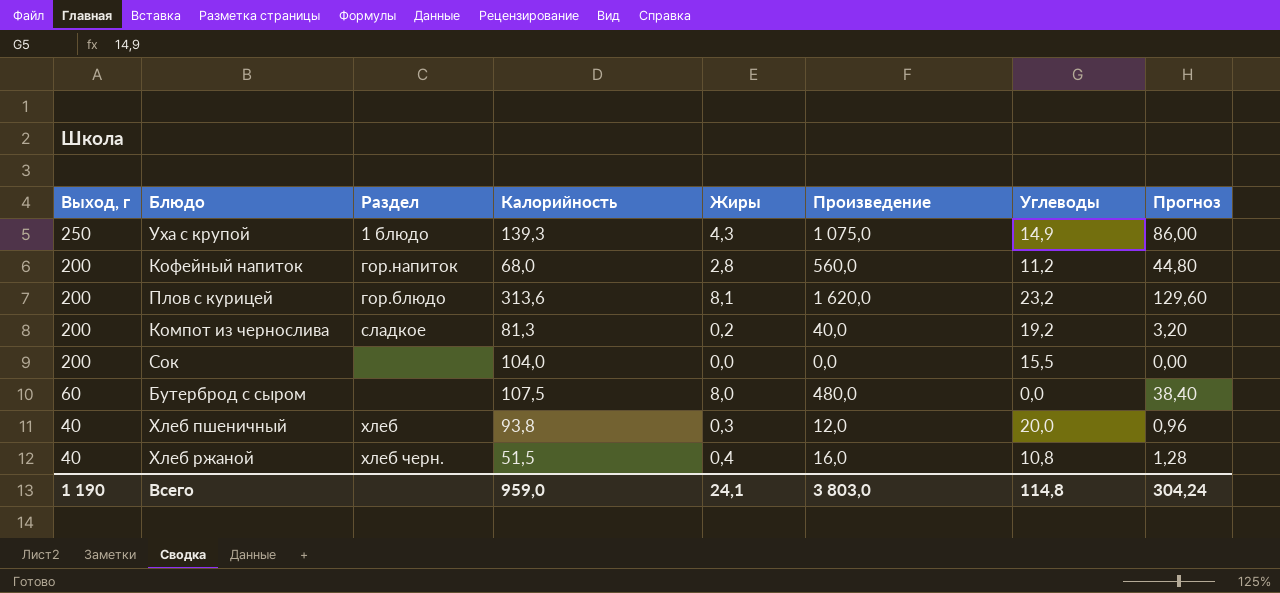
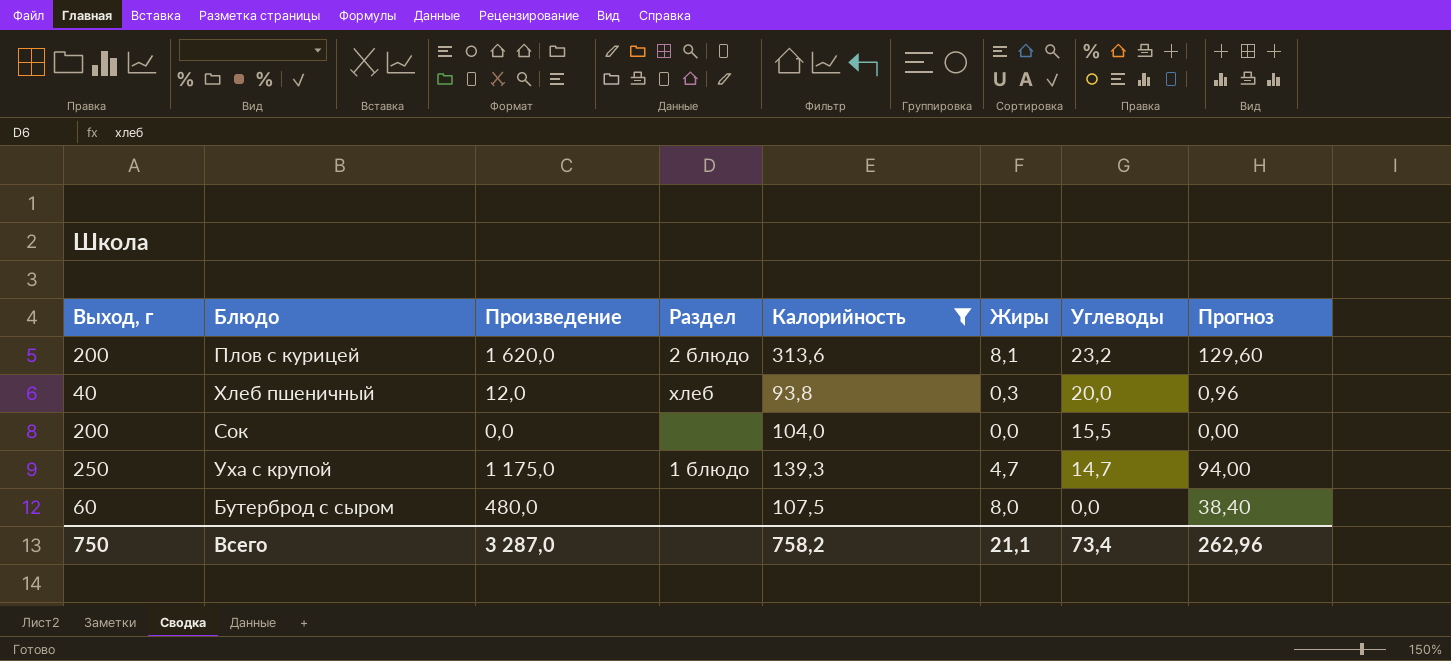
filter: none -> Калорийность >= 93,8
row order: Выход, г descending -> Углеводы descending
column Произведение | position: 6 -> 3
Плов с курицей | Раздел: гор.блюдо -> 2 блюдо
Уха с крупой | Произведение: 1 075,0 -> 1 175,0
Уха с крупой | Жиры: 4,3 -> 4,7
Уха с крупой | Углеводы: 14,9 -> 14,7
Уха с крупой | Прогноз: 86,00 -> 94,00
Всего | Выход, г: 1 190 -> 750
Всего | Произведение: 3 803,0 -> 3 287,0
Всего | Калорийность: 959,0 -> 758,2
Всего | Жиры: 24,1 -> 21,1
Всего | Углеводы: 114,8 -> 73,4
Всего | Прогноз: 304,24 -> 262,96

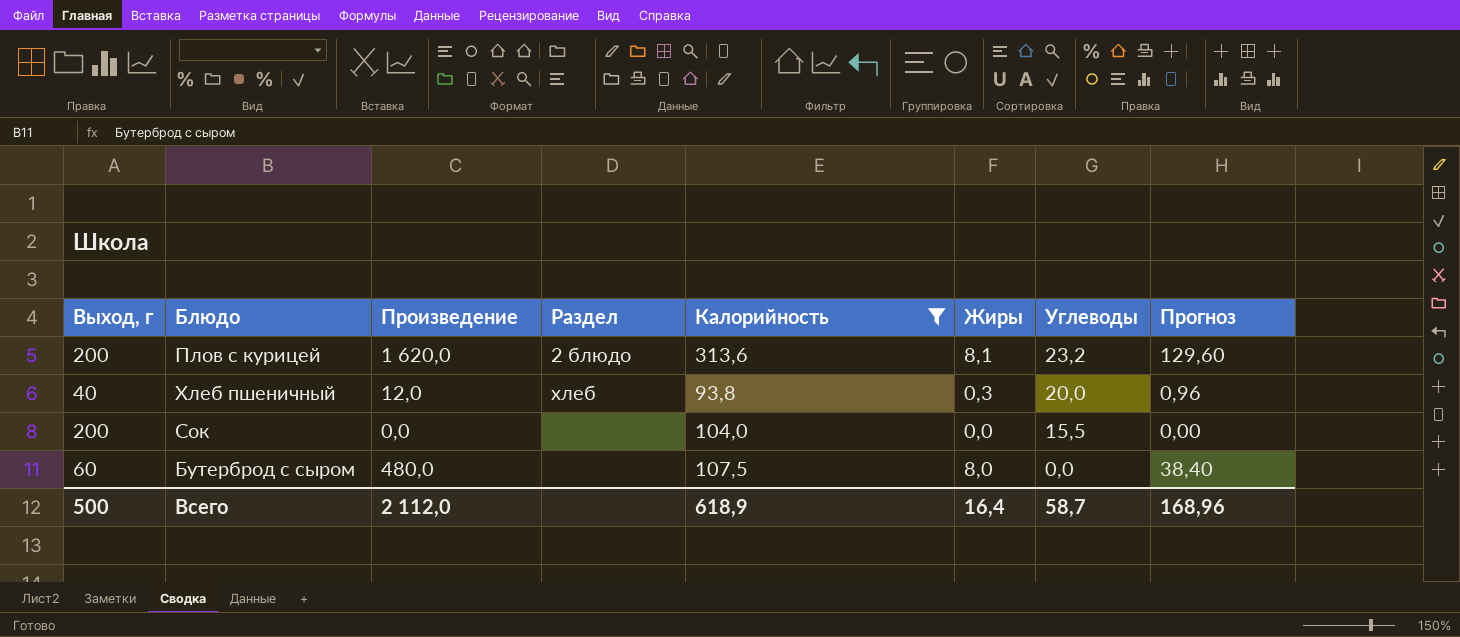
row Уха с крупой: 250 | 1 175,0 | 1 блюдо | 139,3 | 4,7 | 14,7 | 94,00 -> none
Всего | Выход, г: 750 -> 500
Всего | Произведение: 3 287,0 -> 2 112,0
Всего | Калорийность: 758,2 -> 618,9
Всего | Жиры: 21,1 -> 16,4
Всего | Углеводы: 73,4 -> 58,7
Всего | Прогноз: 262,96 -> 168,96

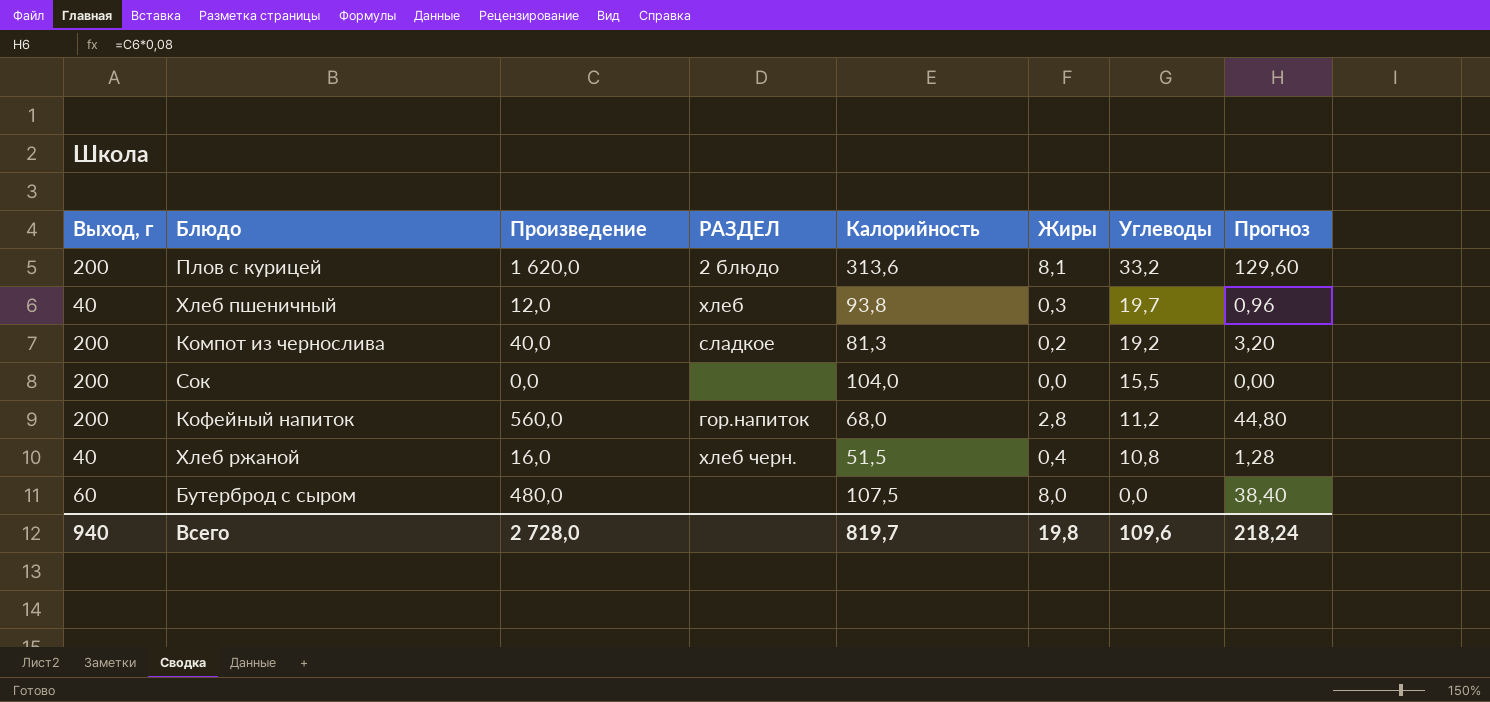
filter: Калорийность >= 93,8 -> none
column name: Раздел -> РАЗДЕЛ
Плов с курицей | Углеводы: 23,2 -> 33,2
Хлеб пшеничный | Углеводы: 20,0 -> 19,7
Всего | Выход, г: 500 -> 940
Всего | Произведение: 2 112,0 -> 2 728,0
Всего | Калорийность: 618,9 -> 819,7
Всего | Жиры: 16,4 -> 19,8
Всего | Углеводы: 58,7 -> 109,6
Всего | Прогноз: 168,96 -> 218,24

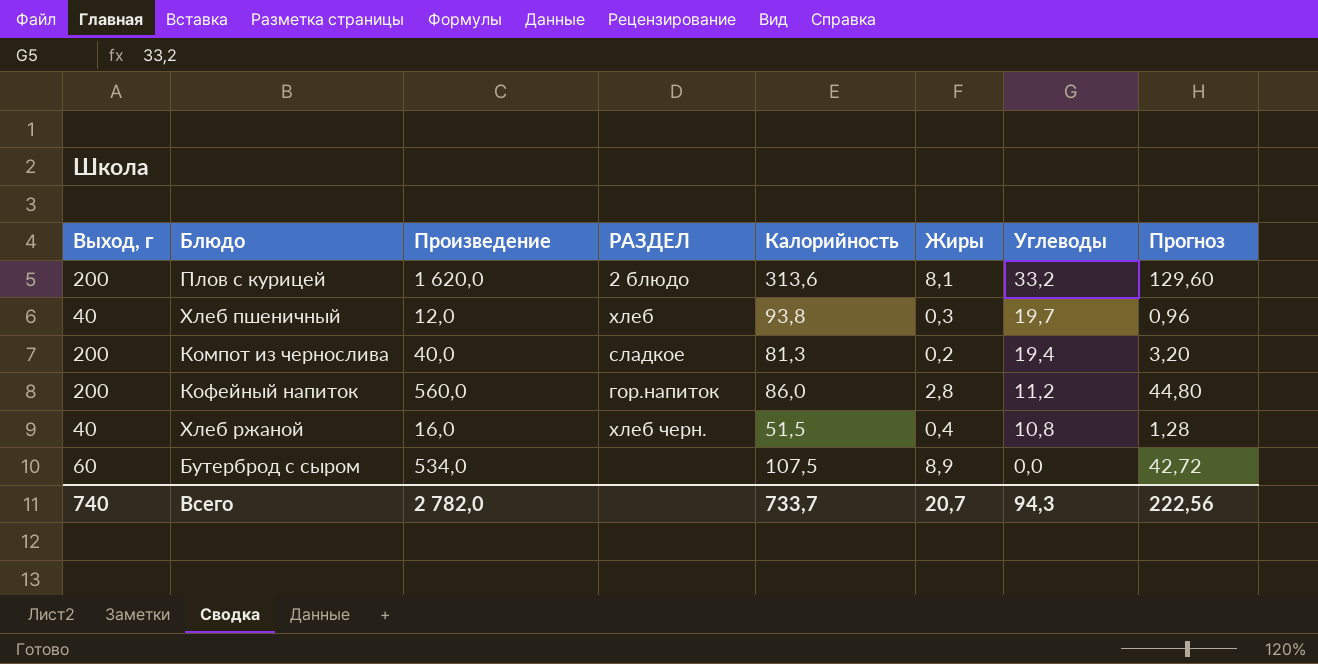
row Сок: 200 | 0,0 | none | 104,0 | 0,0 | 15,5 | 0,00 -> none
Компот из чернослива | Углеводы: 19,2 -> 19,4
Кофейный напиток | Калорийность: 68,0 -> 86,0
Бутерброд с сыром | Произведение: 480,0 -> 534,0
Бутерброд с сыром | Жиры: 8,0 -> 8,9
Бутерброд с сыром | Прогноз: 38,40 -> 42,72
Всего | Выход, г: 940 -> 740
Всего | Произведение: 2 728,0 -> 2 782,0
Всего | Калорийность: 819,7 -> 733,7
Всего | Жиры: 19,8 -> 20,7
Всего | Углеводы: 109,6 -> 94,3
Всего | Прогноз: 218,24 -> 222,56

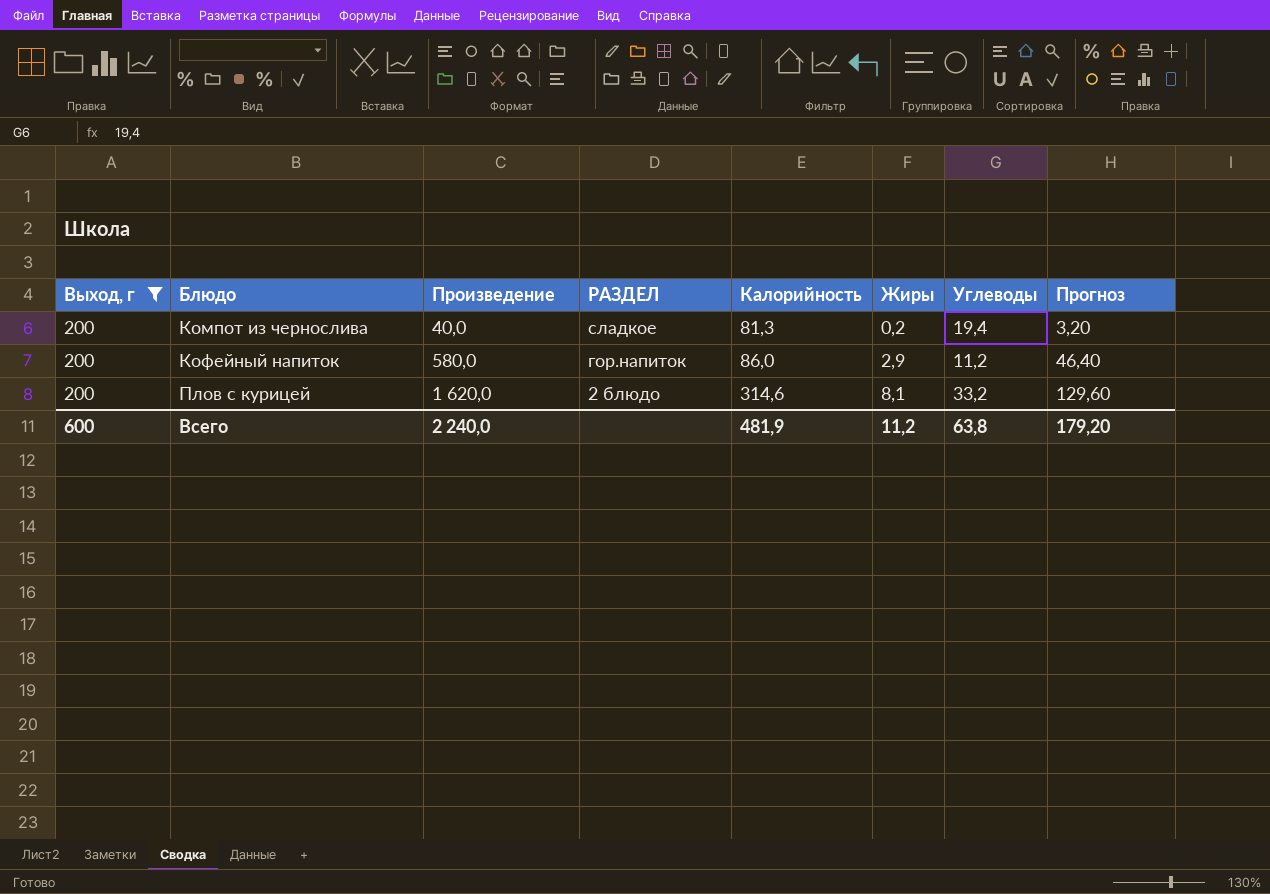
filter: none -> Выход, г = 200
row order: Углеводы descending -> Блюдо ascending
Кофейный напиток | Произведение: 560,0 -> 580,0
Кофейный напиток | Жиры: 2,8 -> 2,9
Кофейный напиток | Прогноз: 44,80 -> 46,40
Плов с курицей | Калорийность: 313,6 -> 314,6
Всего | Выход, г: 740 -> 600
Всего | Произведение: 2 782,0 -> 2 240,0
Всего | Калорийность: 733,7 -> 481,9
Всего | Жиры: 20,7 -> 11,2
Всего | Углеводы: 94,3 -> 63,8
Всего | Прогноз: 222,56 -> 179,20

